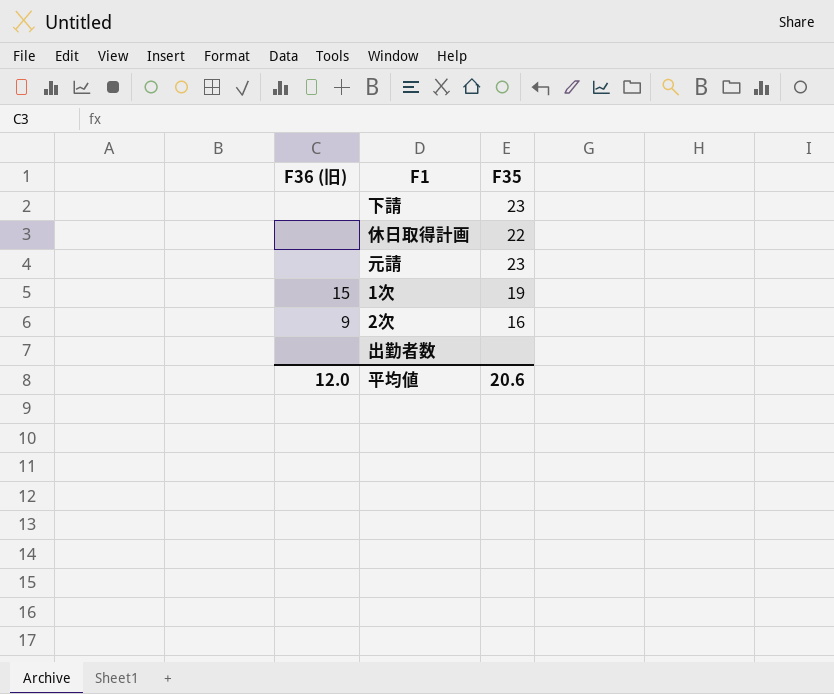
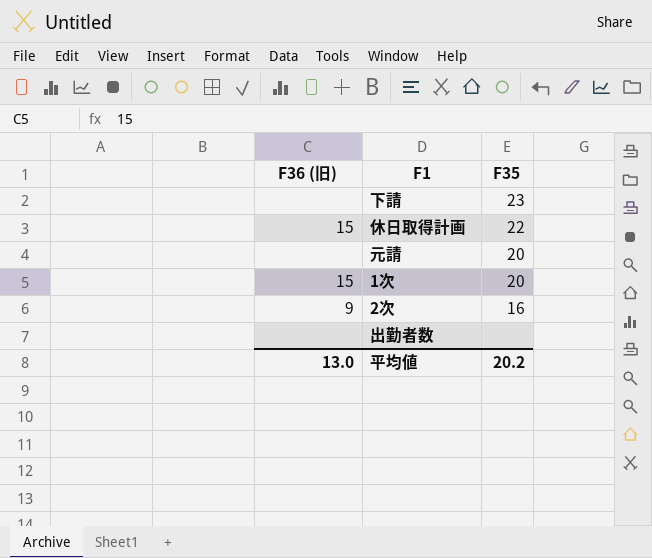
休日取得計画 | F36 (旧): none -> 15
元請 | F35: 23 -> 20
1次 | F35: 19 -> 20
平均値 | F36 (旧): 12.0 -> 13.0
平均値 | F35: 20.6 -> 20.2

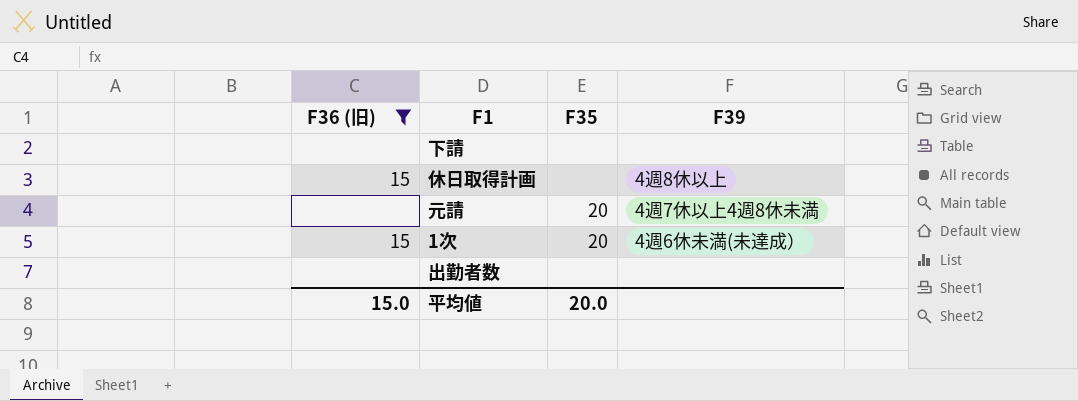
filter: none -> F36 (旧) != 9
column F39 | position: none -> 4
下請 | F35: 23 -> none
休日取得計画 | F35: 22 -> none
平均値 | F36 (旧): 13.0 -> 15.0
平均値 | F35: 20.2 -> 20.0

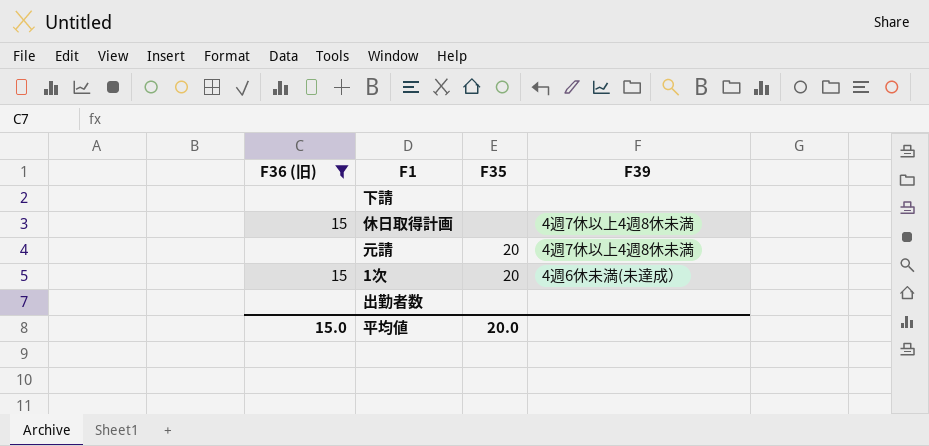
休日取得計画 | F39: 4週8休以上 -> 4週7休以上4週8休未満

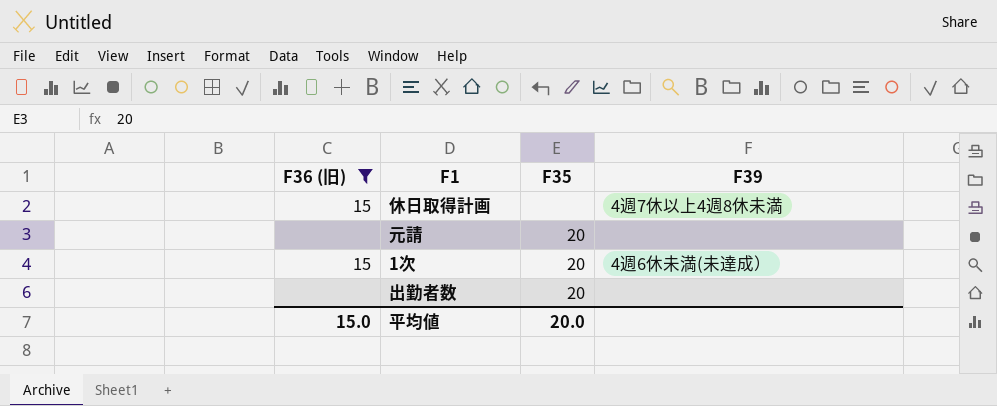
row 下請: none | none | none -> none
元請 | F39: 4週7休以上4週8休未満 -> none
出勤者数 | F35: none -> 20

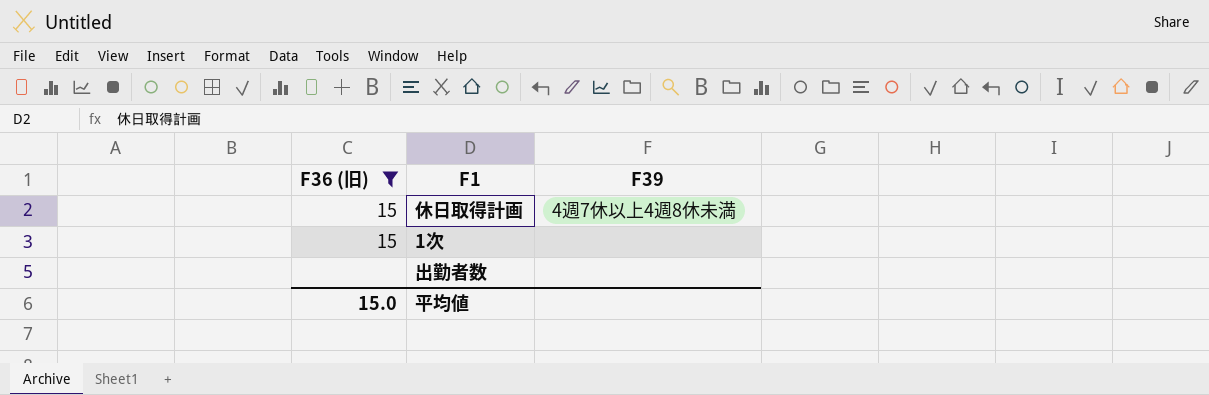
column F35 | position: 3 -> none
row 元請: none | 20 | none -> none
1次 | F39: 4週6休未満(未達成） -> none

